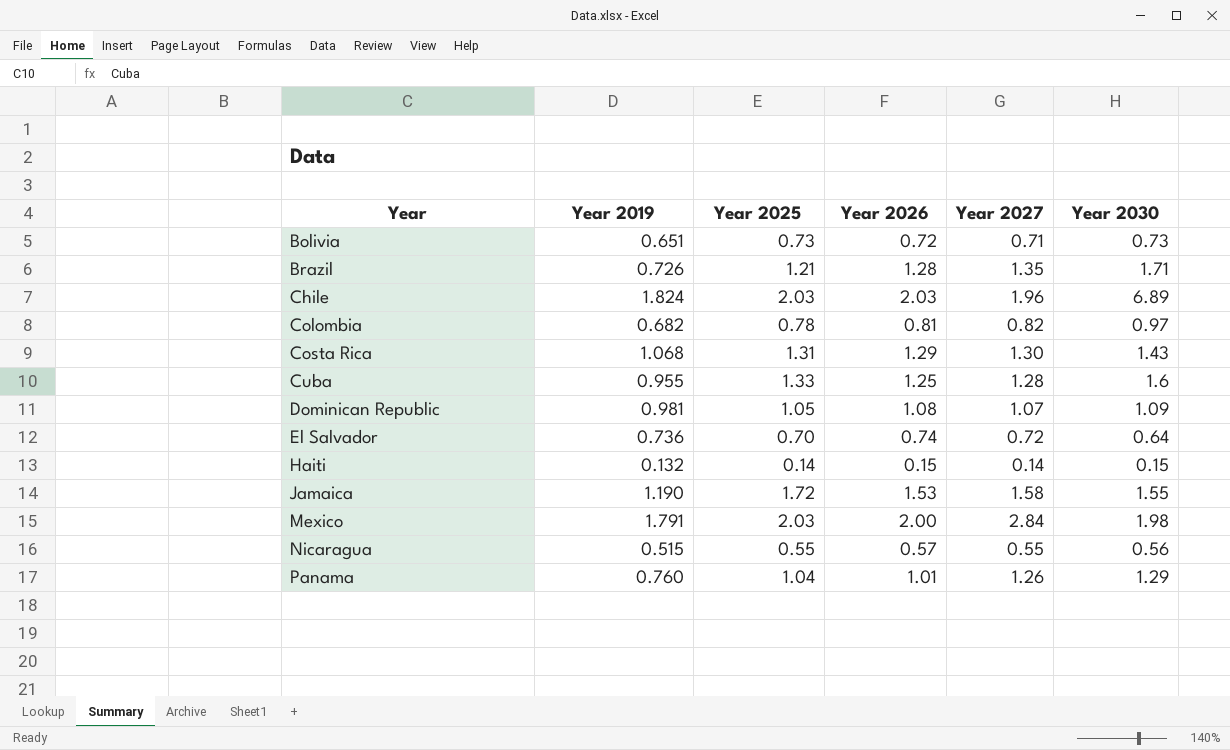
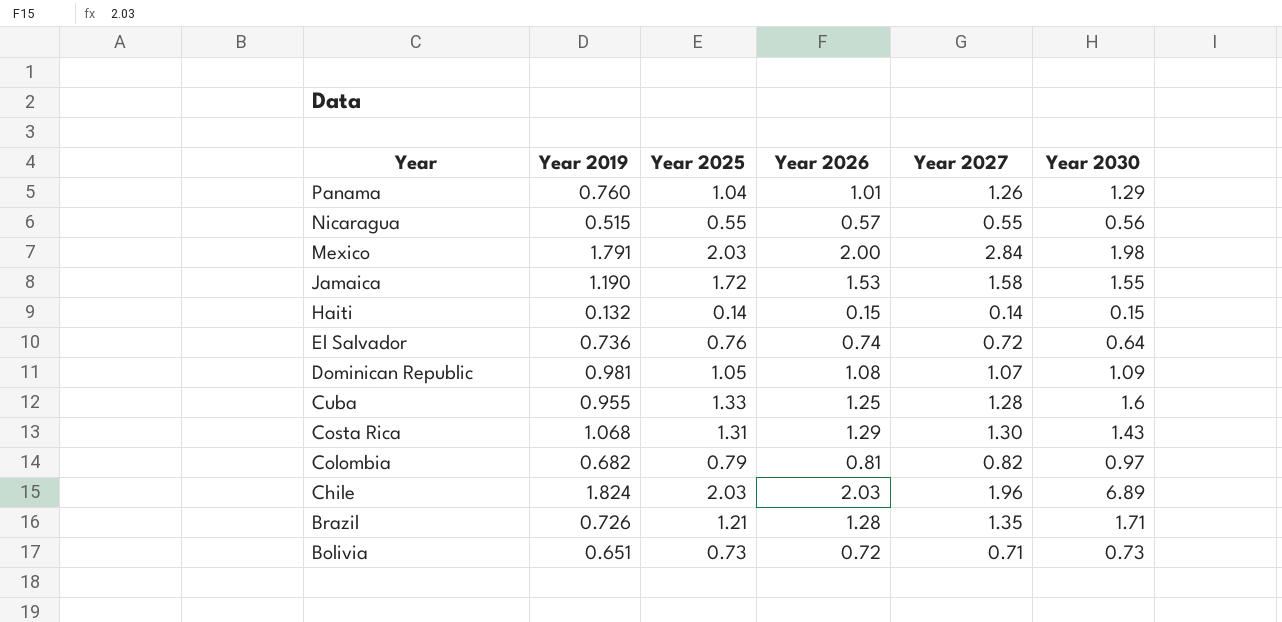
row order: Year ascending -> Year descending
El Salvador | Year 2025: 0.70 -> 0.76
Colombia | Year 2025: 0.78 -> 0.79

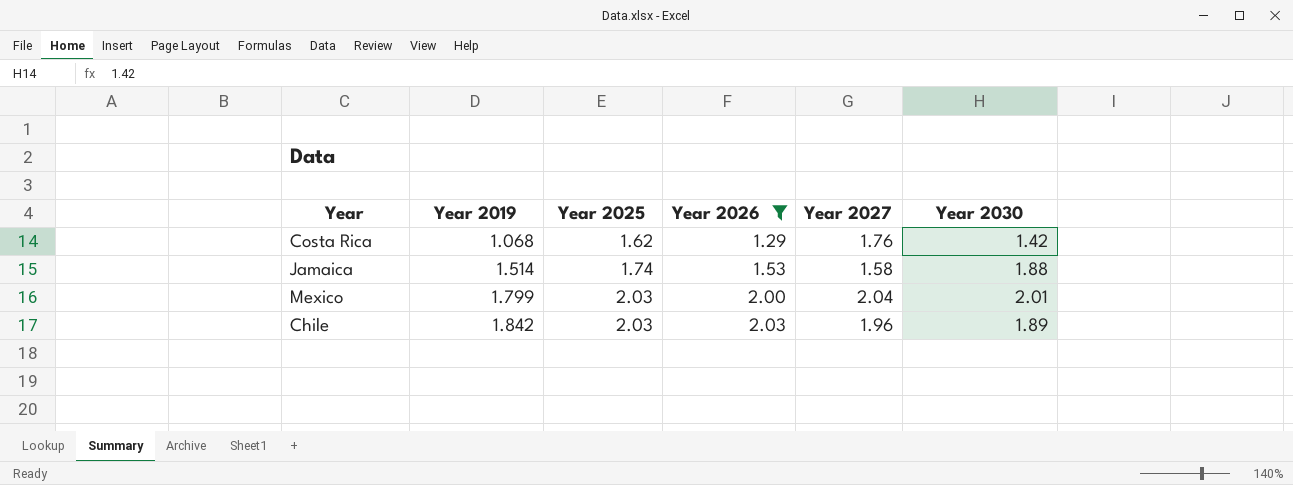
filter: none -> Year 2026 >= 1.29
row order: Year descending -> Year 2019 ascending
Costa Rica | Year 2025: 1.31 -> 1.62
Costa Rica | Year 2027: 1.30 -> 1.76
Costa Rica | Year 2030: 1.43 -> 1.42
Jamaica | Year 2019: 1.190 -> 1.514
Jamaica | Year 2025: 1.72 -> 1.74
Jamaica | Year 2030: 1.55 -> 1.88
Mexico | Year 2019: 1.791 -> 1.799
Mexico | Year 2027: 2.84 -> 2.04
Mexico | Year 2030: 1.98 -> 2.01
Chile | Year 2019: 1.824 -> 1.842
Chile | Year 2030: 6.89 -> 1.89

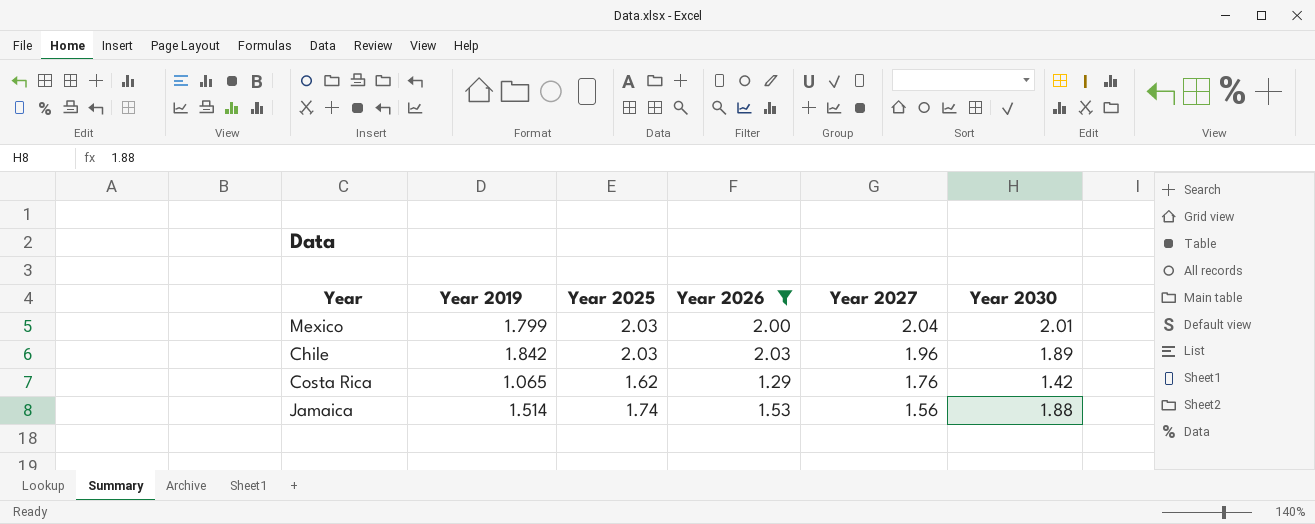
row order: Year 2019 ascending -> Year 2027 descending
Costa Rica | Year 2019: 1.068 -> 1.065
Jamaica | Year 2027: 1.58 -> 1.56

